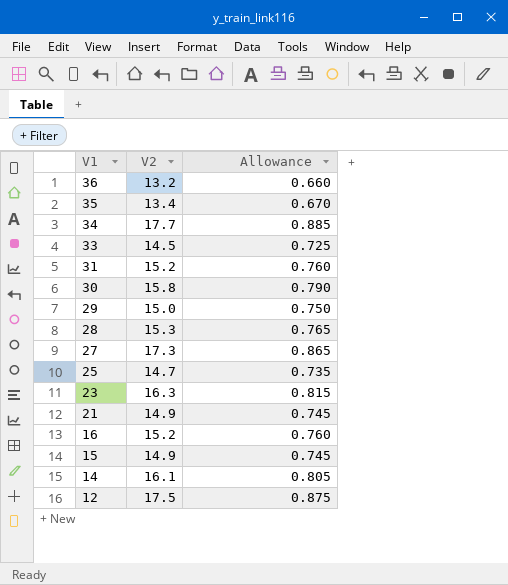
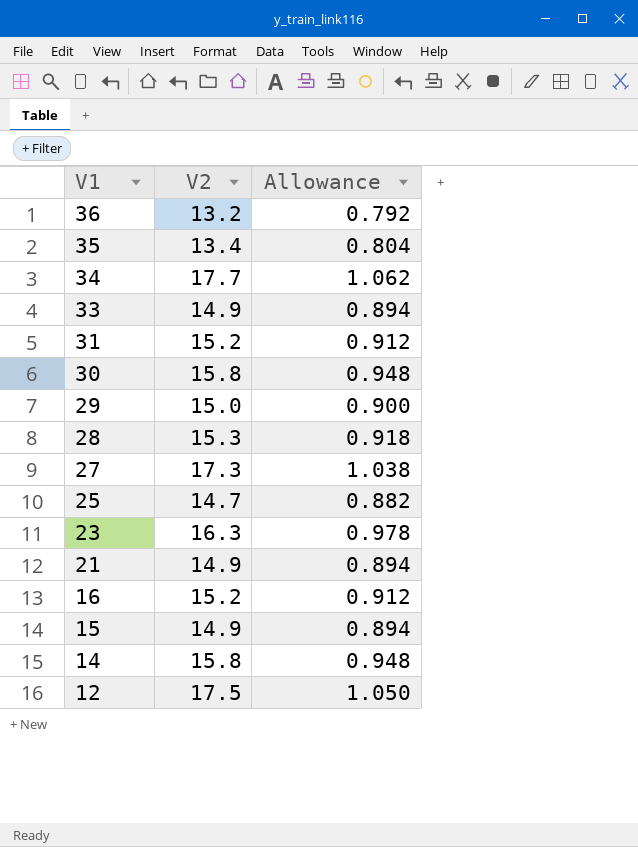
column Allowance | formula: [V2] * 0.05 -> [V2] * 0.06
33 | V2: 14.5 -> 14.9
14 | V2: 16.1 -> 15.8

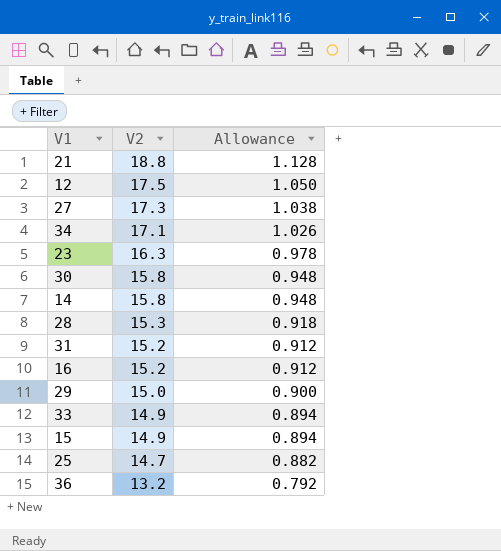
row order: V1 descending -> V2 descending
row 35: 13.4 | 0.804 -> none
21 | V2: 14.9 -> 18.8
21 | Allowance: 0.894 -> 1.128
34 | V2: 17.7 -> 17.1
34 | Allowance: 1.062 -> 1.026

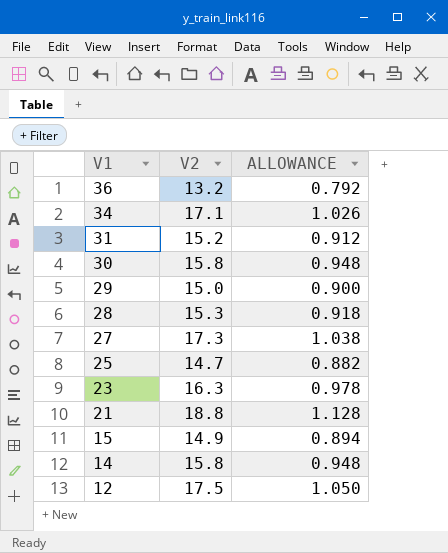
row order: V2 descending -> V1 descending
column name: Allowance -> ALLOWANCE
row 16: 15.2 | 0.912 -> none
row 33: 14.9 | 0.894 -> none

